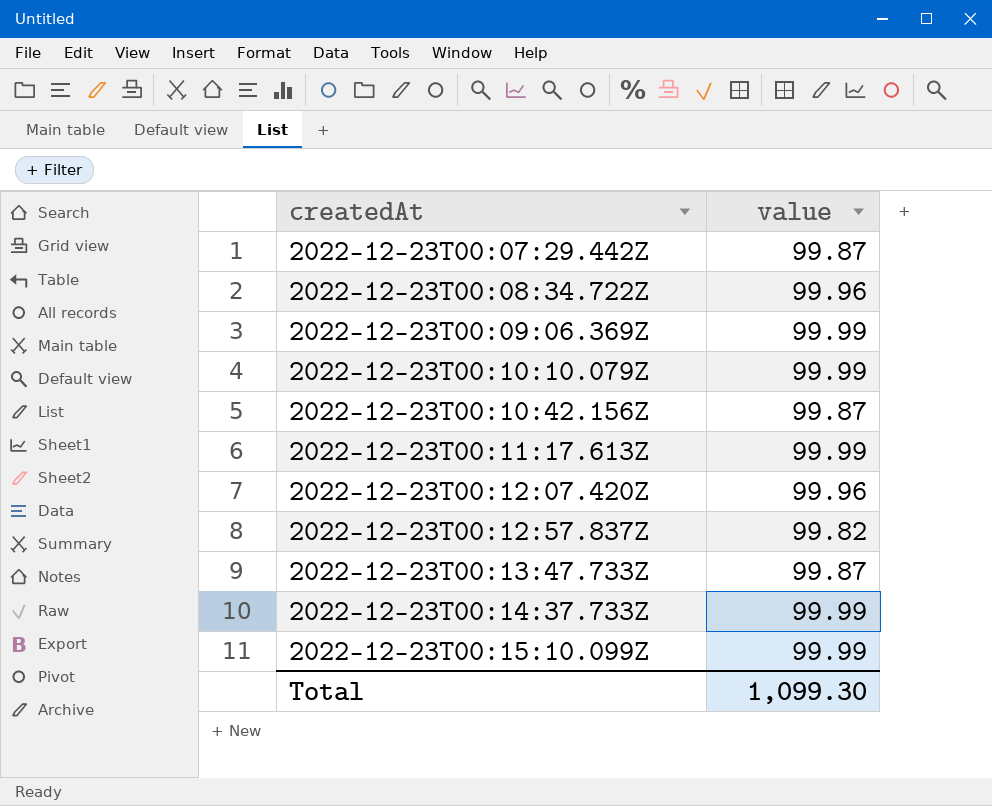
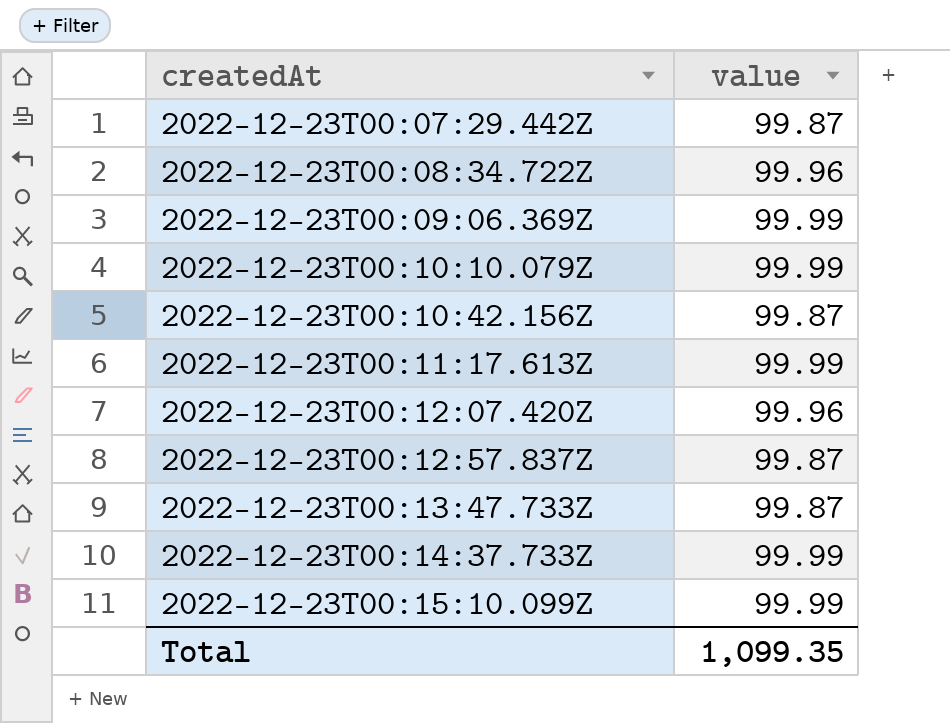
2022-12-23T00:12:57.837Z | value: 99.82 -> 99.87
Total | value: 1,099.30 -> 1,099.35

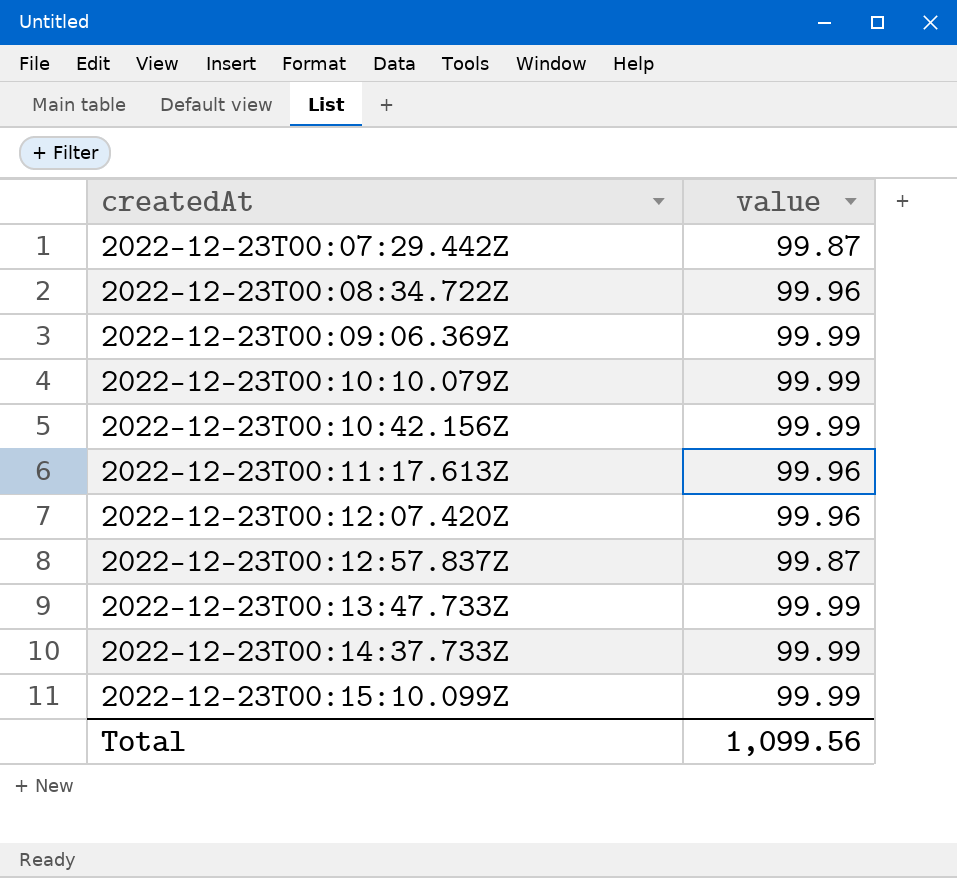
2022-12-23T00:10:42.156Z | value: 99.87 -> 99.99
2022-12-23T00:11:17.613Z | value: 99.99 -> 99.96
2022-12-23T00:13:47.733Z | value: 99.87 -> 99.99
Total | value: 1,099.35 -> 1,099.56

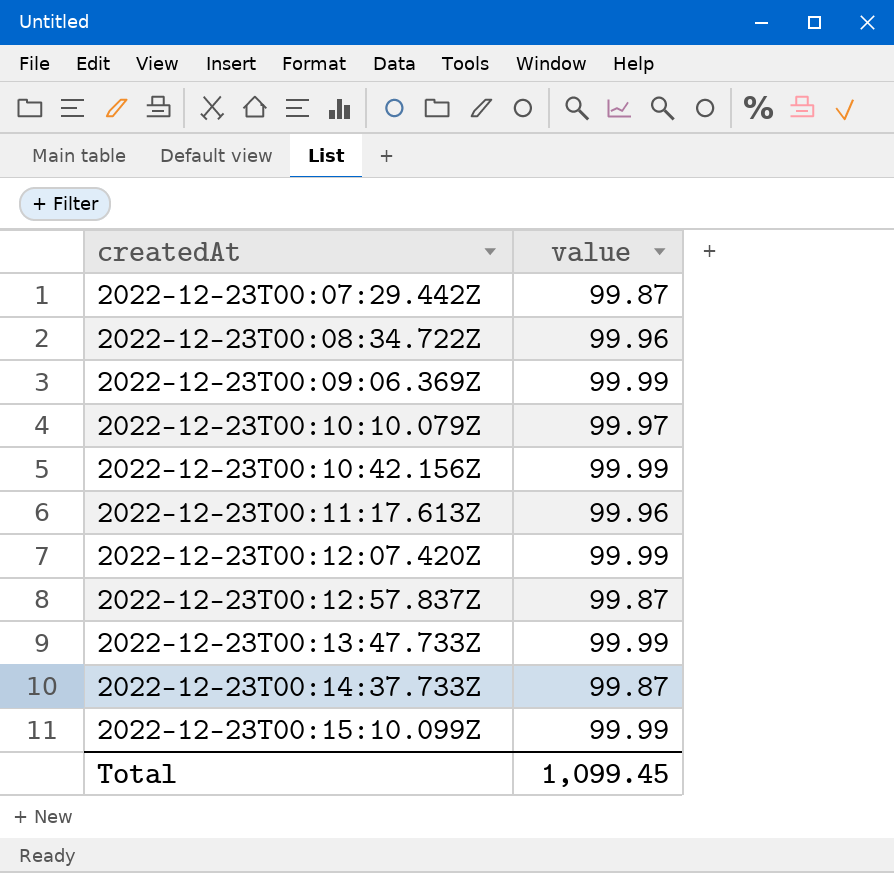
2022-12-23T00:10:10.079Z | value: 99.99 -> 99.97
2022-12-23T00:12:07.420Z | value: 99.96 -> 99.99
2022-12-23T00:14:37.733Z | value: 99.99 -> 99.87
Total | value: 1,099.56 -> 1,099.45

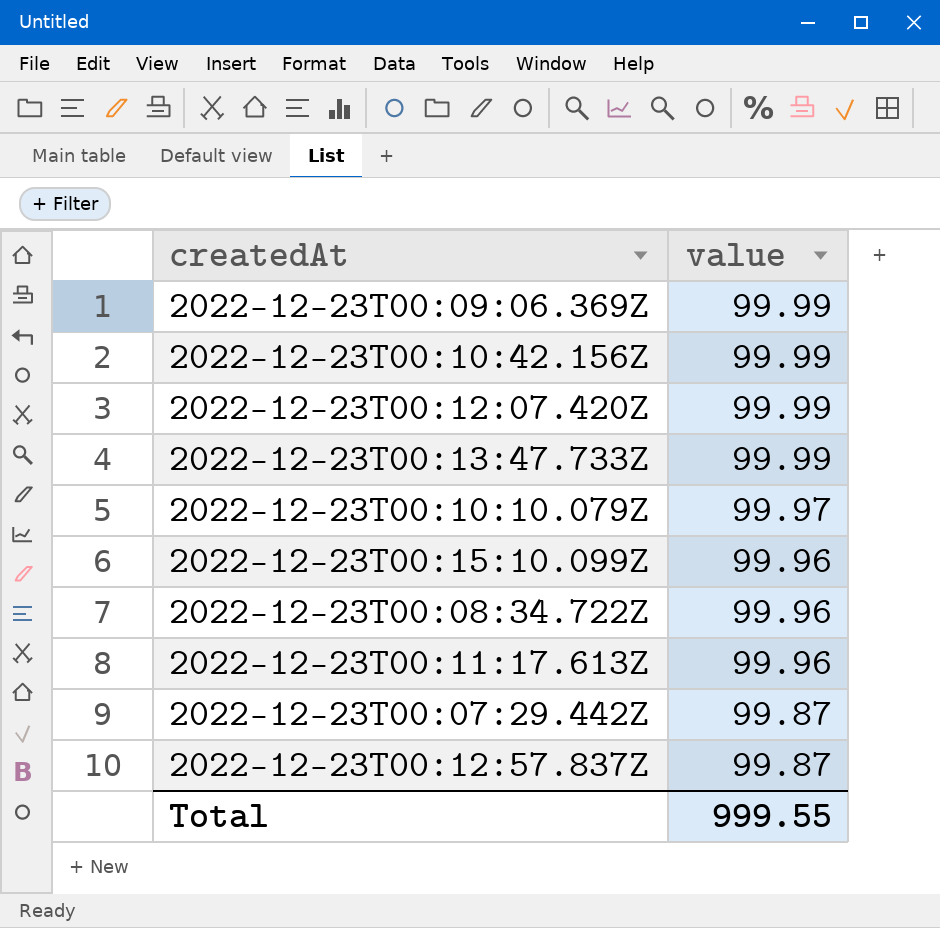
row order: createdAt ascending -> value descending
row 2022-12-23T00:14:37.733Z: 99.87 -> none
2022-12-23T00:15:10.099Z | value: 99.99 -> 99.96
Total | value: 1,099.45 -> 999.55

